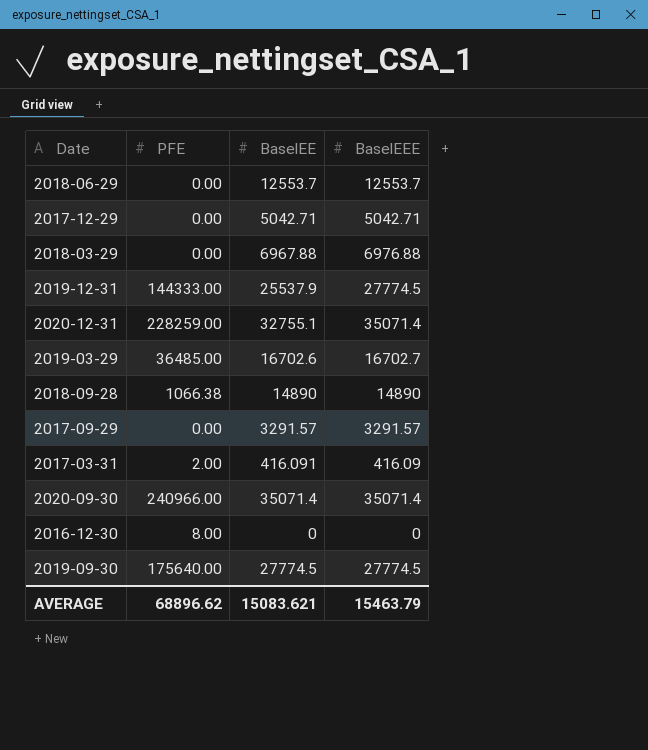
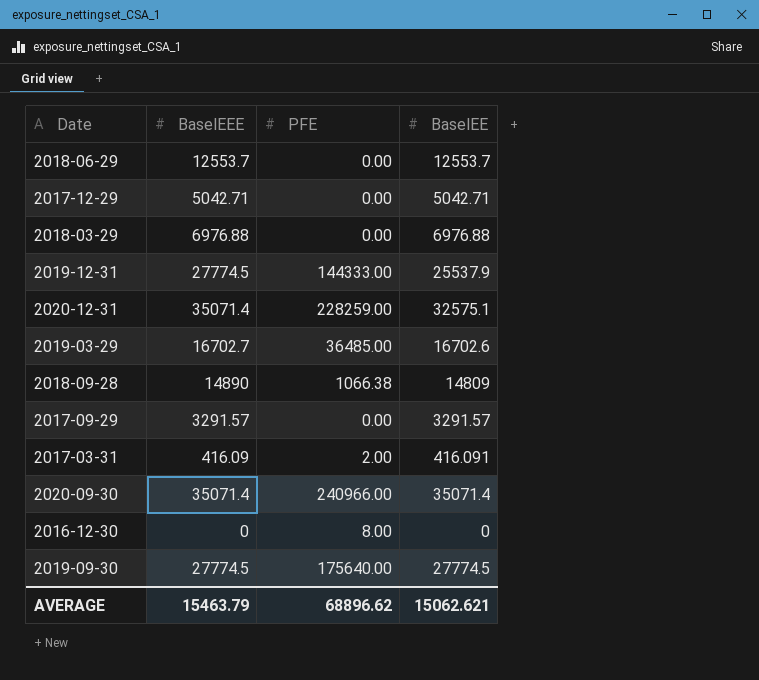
column BaselEEE | position: 4 -> 2
2018-03-29 | BaselEE: 6967.88 -> 6976.88
2020-12-31 | BaselEE: 32755.1 -> 32575.1
2018-09-28 | BaselEE: 14890 -> 14809
AVERAGE | BaselEE: 15083.621 -> 15062.621

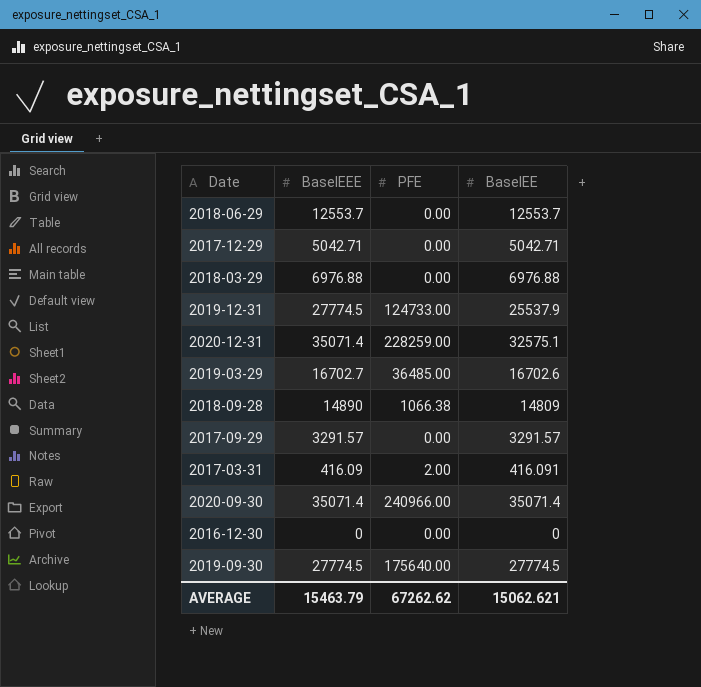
2019-12-31 | PFE: 144333.00 -> 124733.00
2016-12-30 | PFE: 8.00 -> 0.00
AVERAGE | PFE: 68896.62 -> 67262.62

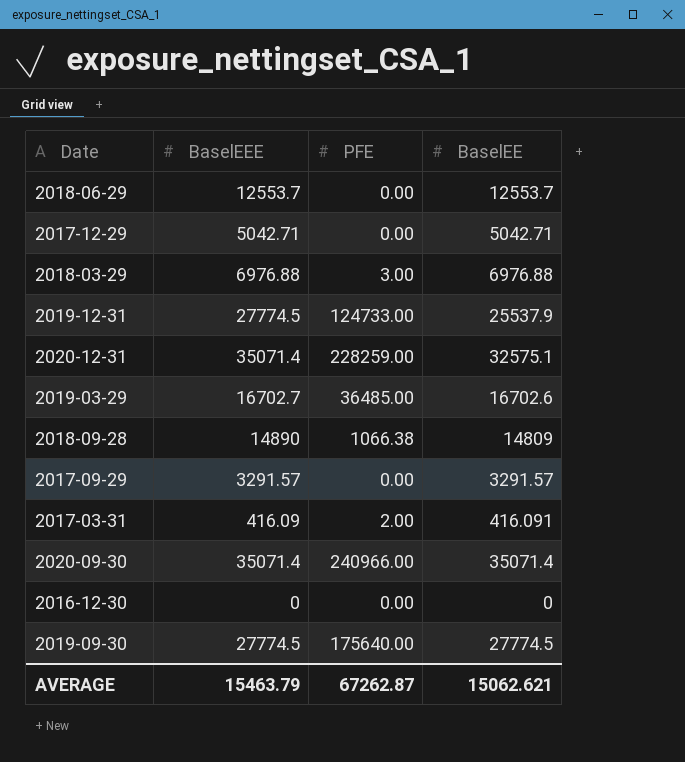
2018-03-29 | PFE: 0.00 -> 3.00
AVERAGE | PFE: 67262.62 -> 67262.87

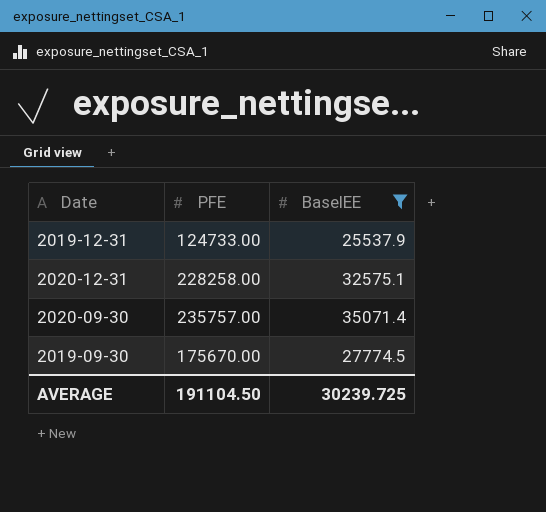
filter: none -> BaselEE >= 25537.9
column BaselEEE | position: 2 -> none
2020-12-31 | PFE: 228259.00 -> 228258.00
2020-09-30 | PFE: 240966.00 -> 235757.00
2019-09-30 | PFE: 175640.00 -> 175670.00
AVERAGE | PFE: 67262.87 -> 191104.50
AVERAGE | BaselEE: 15062.621 -> 30239.725

